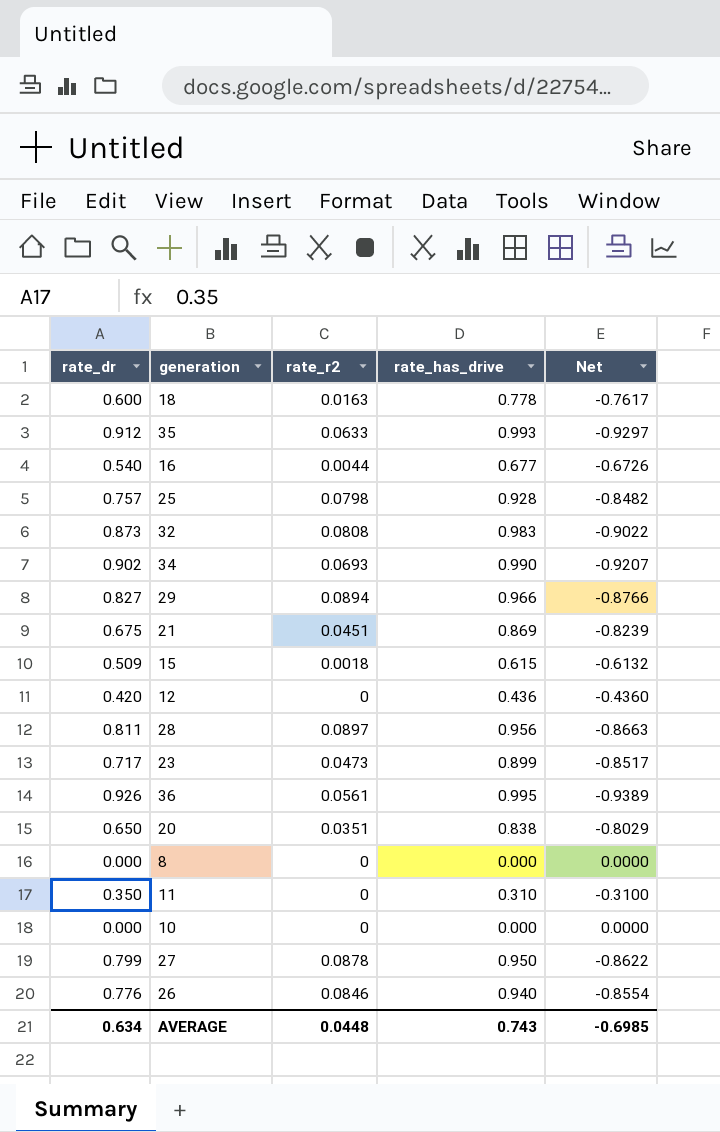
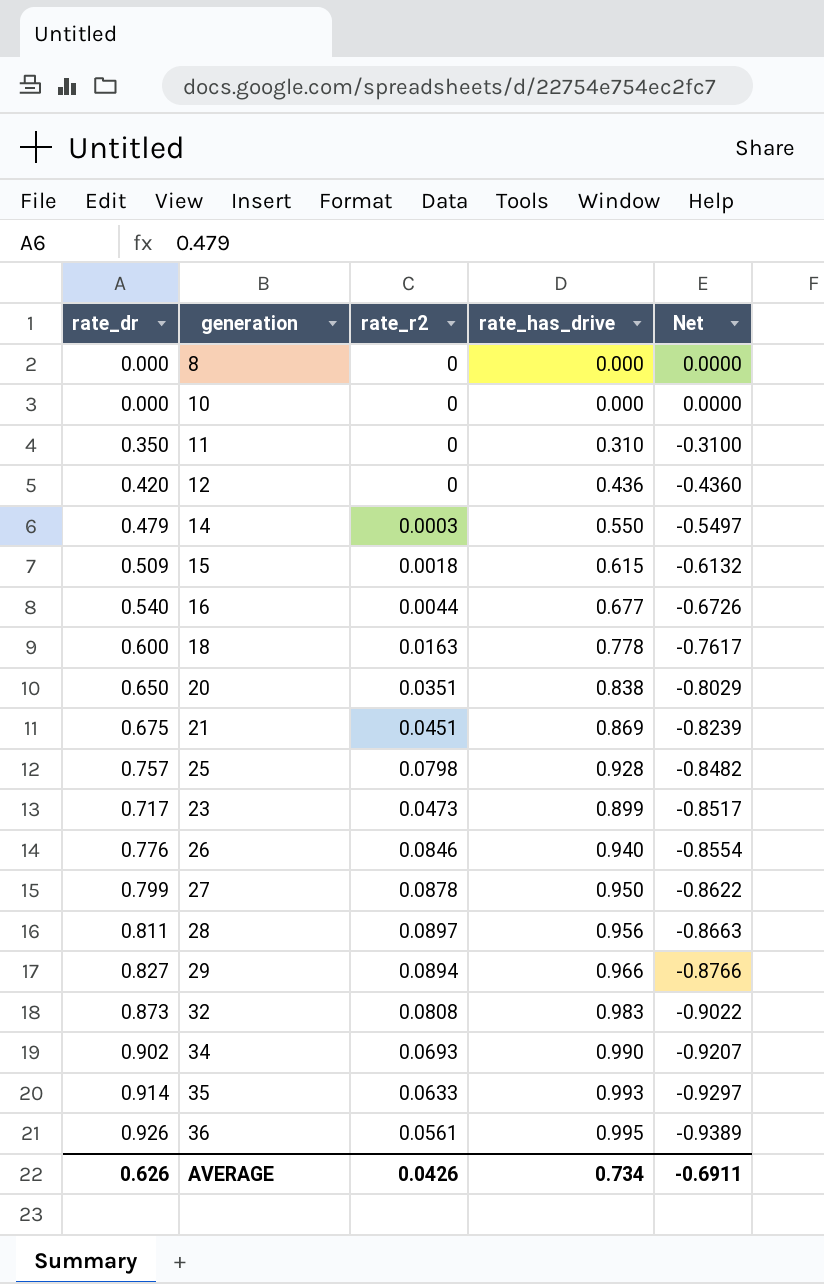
row order: none -> Net descending
row 14: none -> 0.479 | 0.0003 | 0.550 | -0.5497
35 | rate_dr: 0.912 -> 0.914
AVERAGE | rate_dr: 0.634 -> 0.626
AVERAGE | rate_r2: 0.0448 -> 0.0426
AVERAGE | rate_has_drive: 0.743 -> 0.734
AVERAGE | Net: -0.6985 -> -0.6911

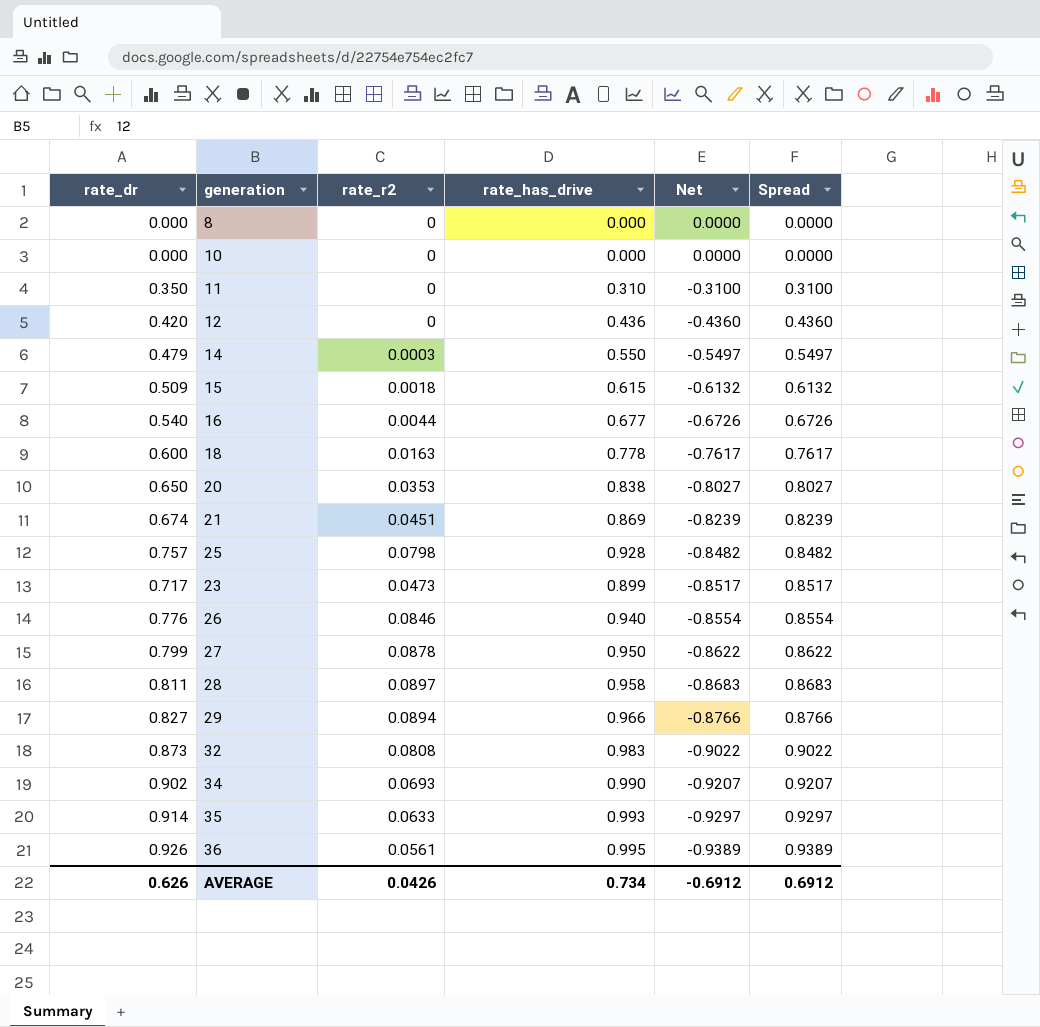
column Spread | formula: none -> [rate_has_drive] - [rate_r2]
20 | rate_r2: 0.0351 -> 0.0353
20 | Net: -0.8029 -> -0.8027
21 | rate_dr: 0.675 -> 0.674
28 | rate_has_drive: 0.956 -> 0.958
28 | Net: -0.8663 -> -0.8683
AVERAGE | Net: -0.6911 -> -0.6912

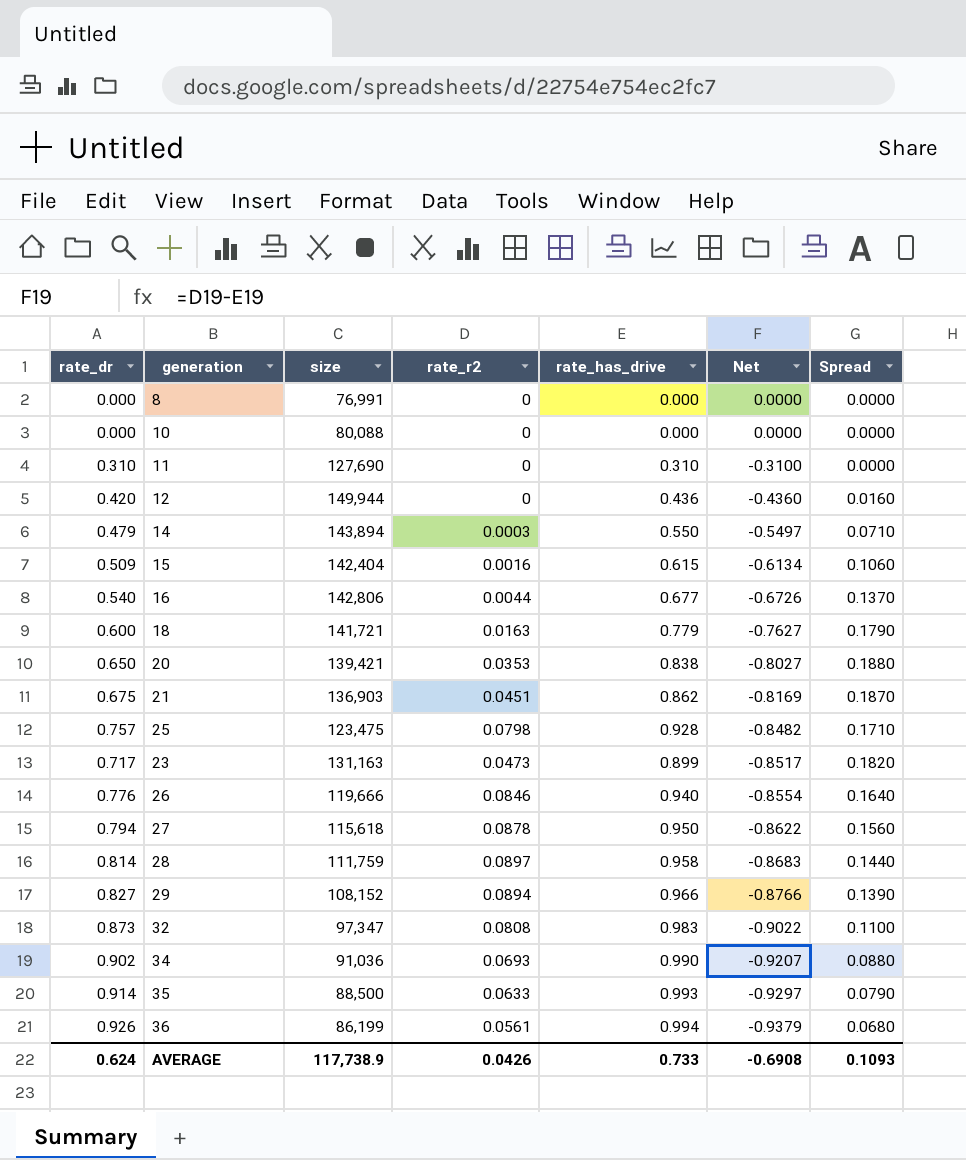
column size | position: none -> 3
column Spread | formula: [rate_has_drive] - [rate_r2] -> [rate_has_drive] - [rate_dr]
11 | rate_dr: 0.350 -> 0.310
15 | rate_r2: 0.0018 -> 0.0016
15 | Net: -0.6132 -> -0.6134
18 | rate_has_drive: 0.778 -> 0.779
18 | Net: -0.7617 -> -0.7627
21 | rate_dr: 0.674 -> 0.675
21 | rate_has_drive: 0.869 -> 0.862
21 | Net: -0.8239 -> -0.8169
27 | rate_dr: 0.799 -> 0.794
28 | rate_dr: 0.811 -> 0.814
36 | rate_has_drive: 0.995 -> 0.994
36 | Net: -0.9389 -> -0.9379
AVERAGE | rate_dr: 0.626 -> 0.624
AVERAGE | rate_has_drive: 0.734 -> 0.733
AVERAGE | Net: -0.6912 -> -0.6908
AVERAGE | Spread: 0.6912 -> 0.1093

